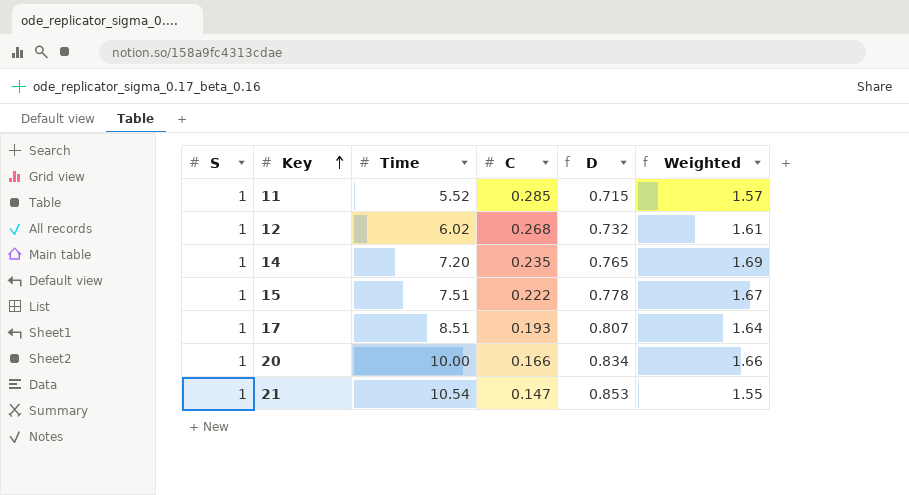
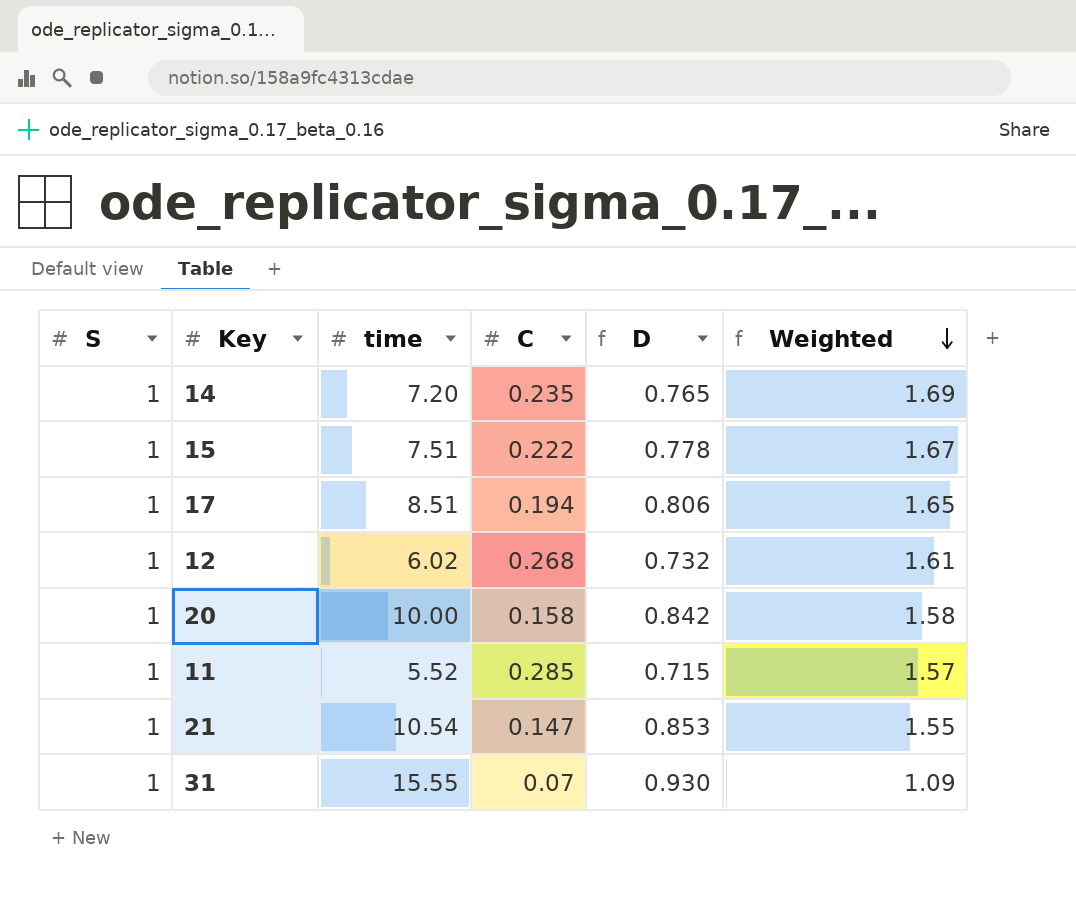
row order: Key ascending -> Weighted descending
column name: Time -> time
17 | C: 0.193 -> 0.194
17 | D: 0.807 -> 0.806
17 | Weighted: 1.64 -> 1.65
20 | C: 0.166 -> 0.158
20 | D: 0.834 -> 0.842
20 | Weighted: 1.66 -> 1.58
row 31: none -> 1 | 15.55 | 0.07 | 0.930 | 1.09

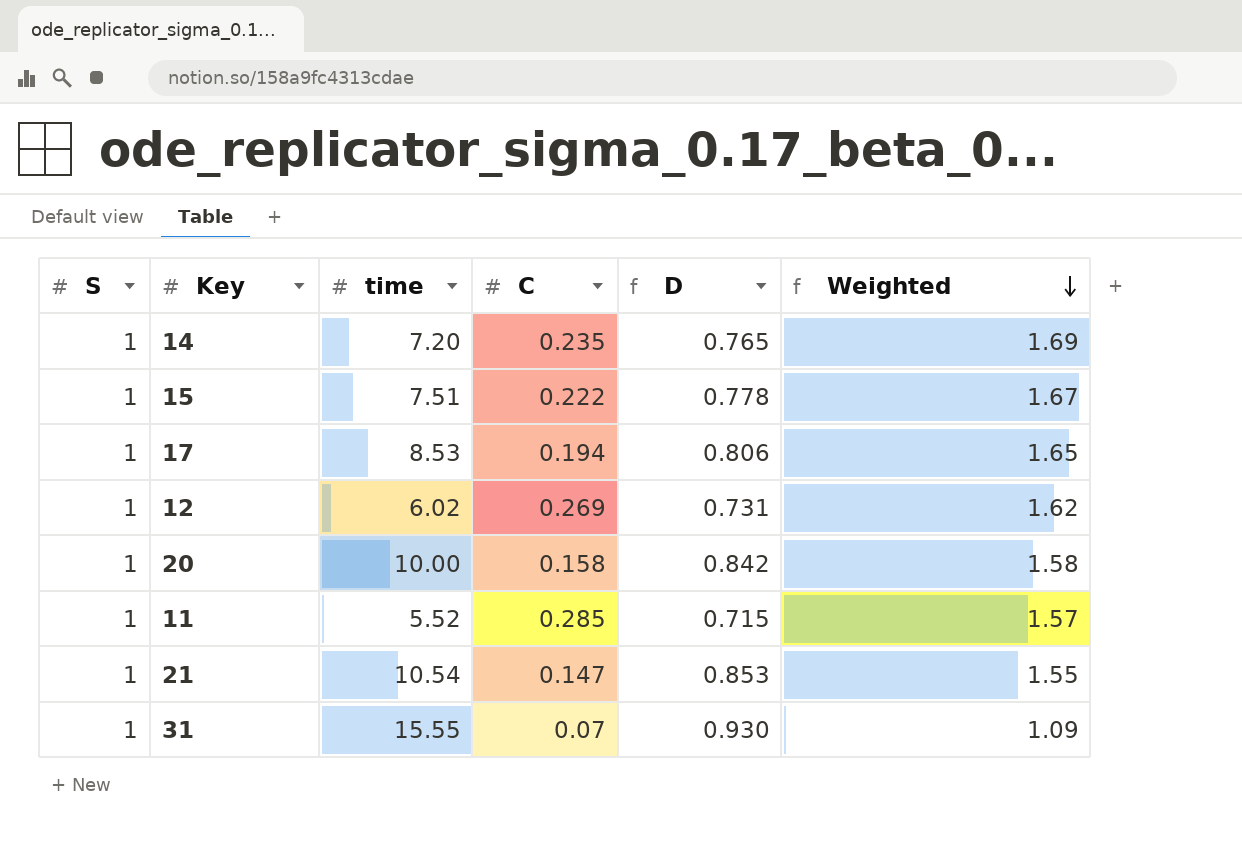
17 | time: 8.51 -> 8.53
12 | C: 0.268 -> 0.269
12 | D: 0.732 -> 0.731
12 | Weighted: 1.61 -> 1.62

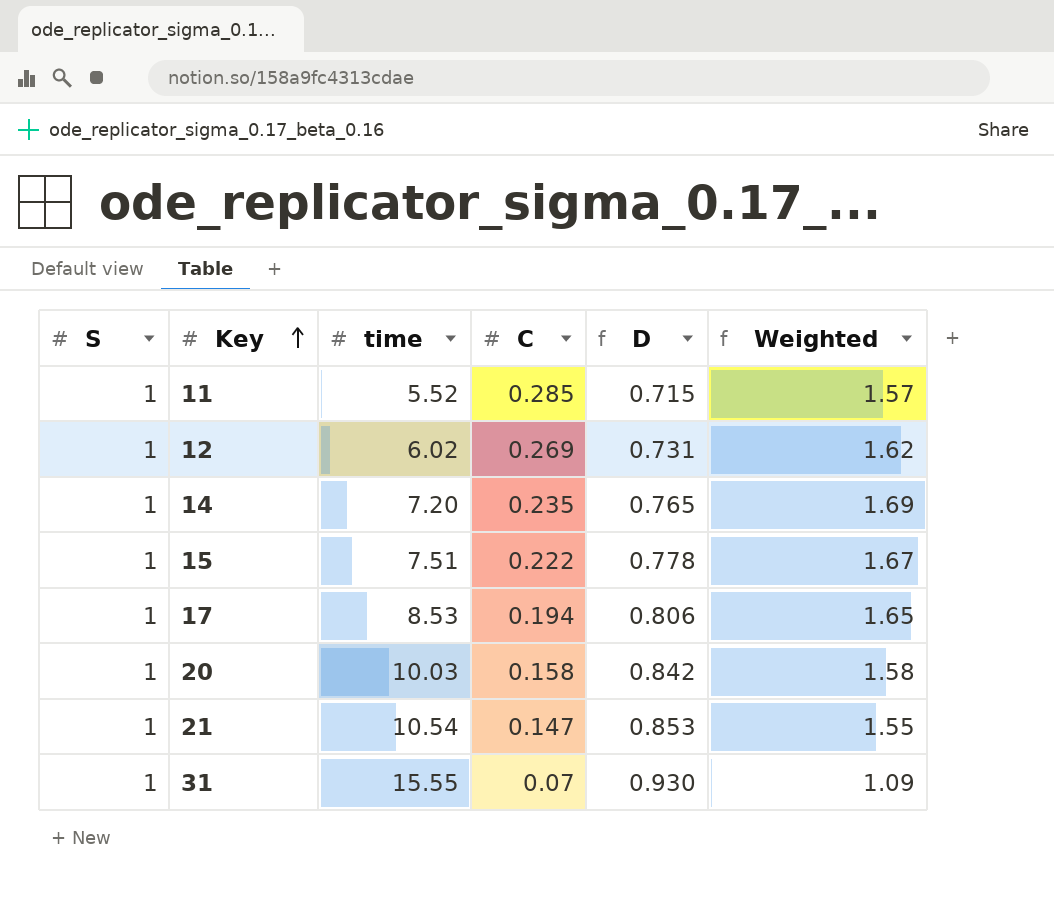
row order: Weighted descending -> Key ascending
20 | time: 10.00 -> 10.03

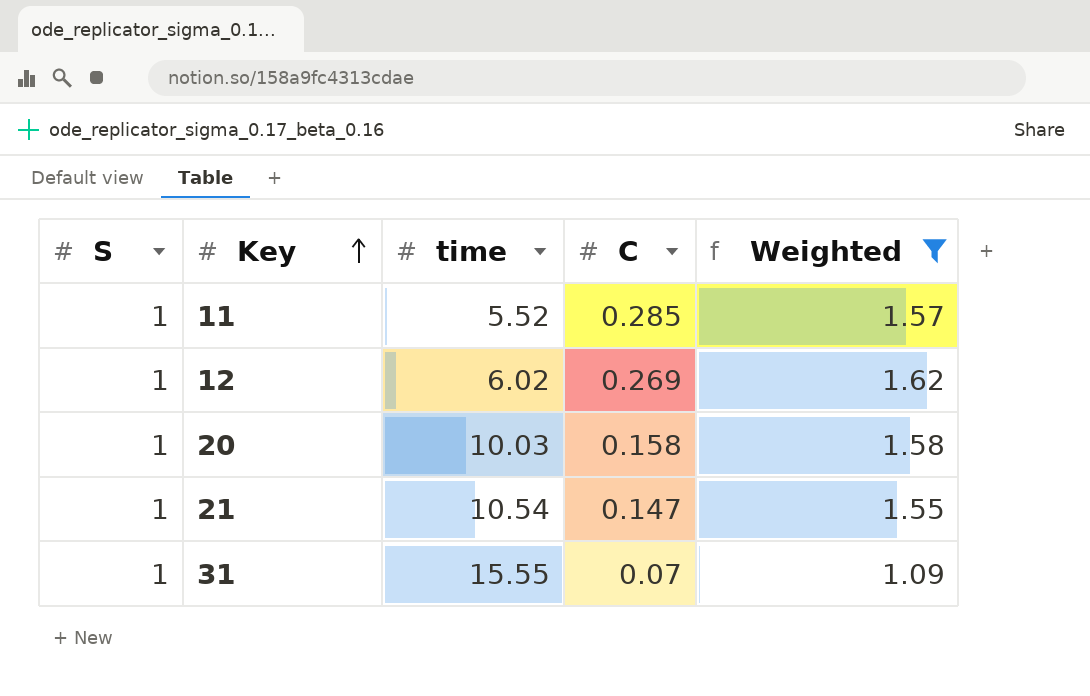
filter: none -> Weighted <= 1.62
column D | formula: [S] - [C] -> none

